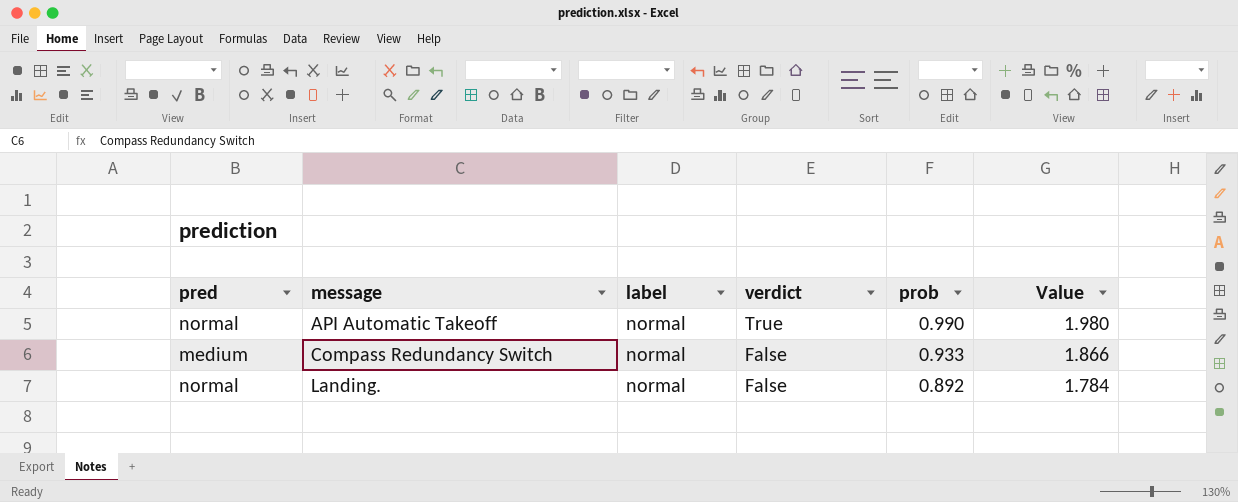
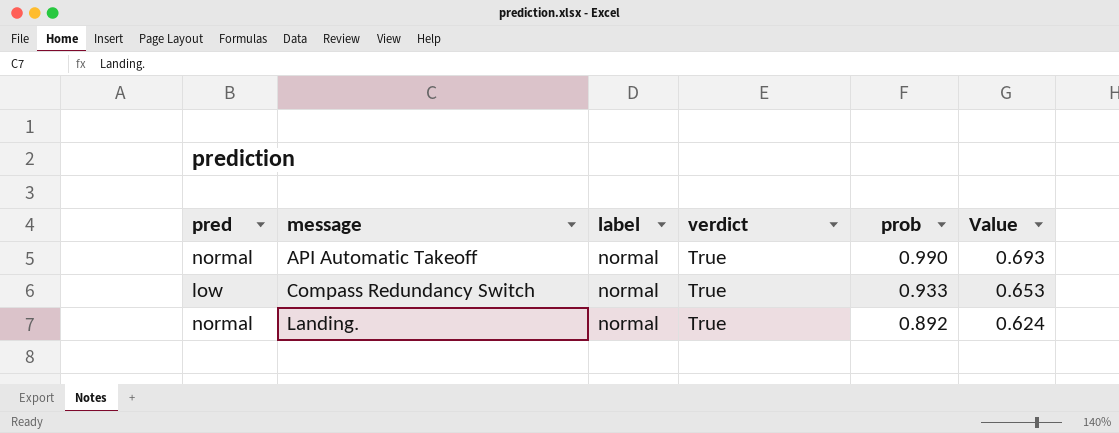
column Value | formula: [prob] * 2 -> [prob] * 0.7
Compass Redundancy Switch | pred: medium -> low
Compass Redundancy Switch | verdict: False -> True
Landing. | verdict: False -> True

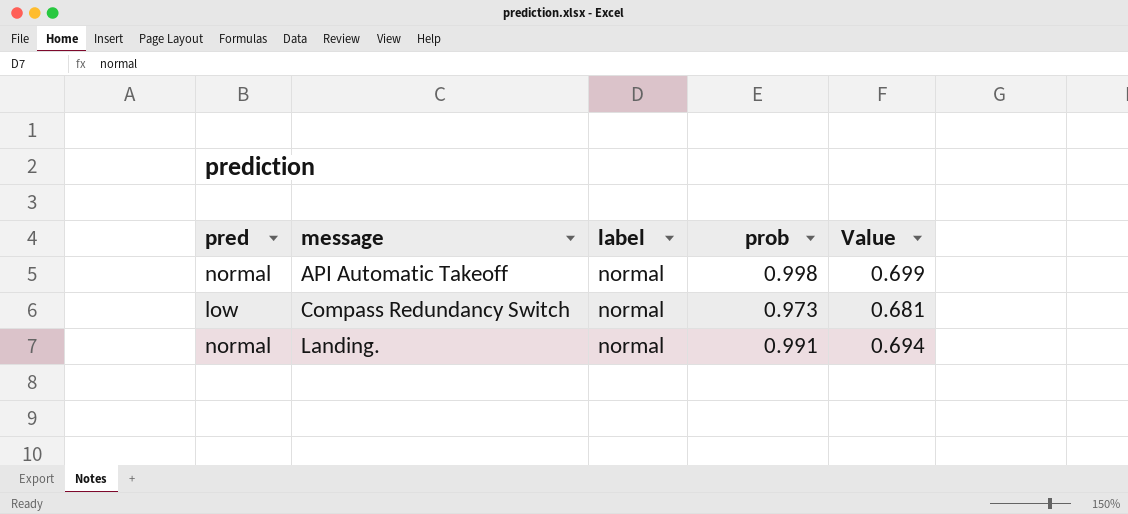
column verdict | position: 4 -> none
API Automatic Takeoff | prob: 0.990 -> 0.998
API Automatic Takeoff | Value: 0.693 -> 0.699
Compass Redundancy Switch | prob: 0.933 -> 0.973
Compass Redundancy Switch | Value: 0.653 -> 0.681
Landing. | prob: 0.892 -> 0.991
Landing. | Value: 0.624 -> 0.694

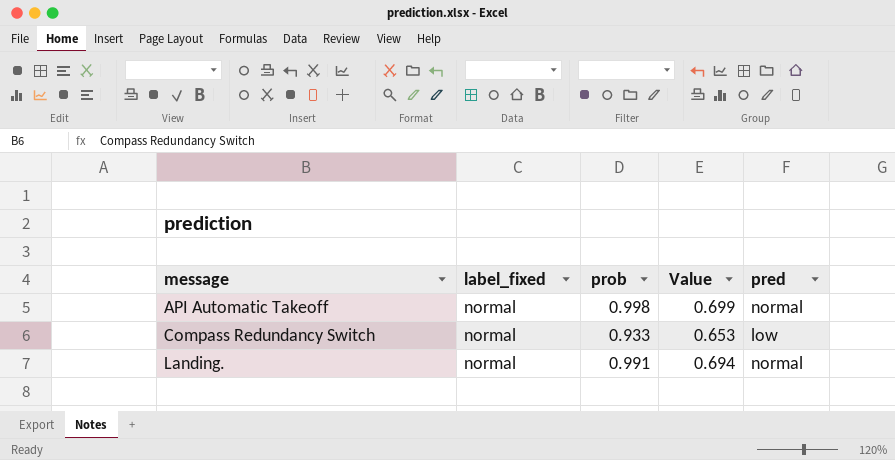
column name: label -> label_fixed
column pred | position: 1 -> 5
Compass Redundancy Switch | prob: 0.973 -> 0.933
Compass Redundancy Switch | Value: 0.681 -> 0.653

